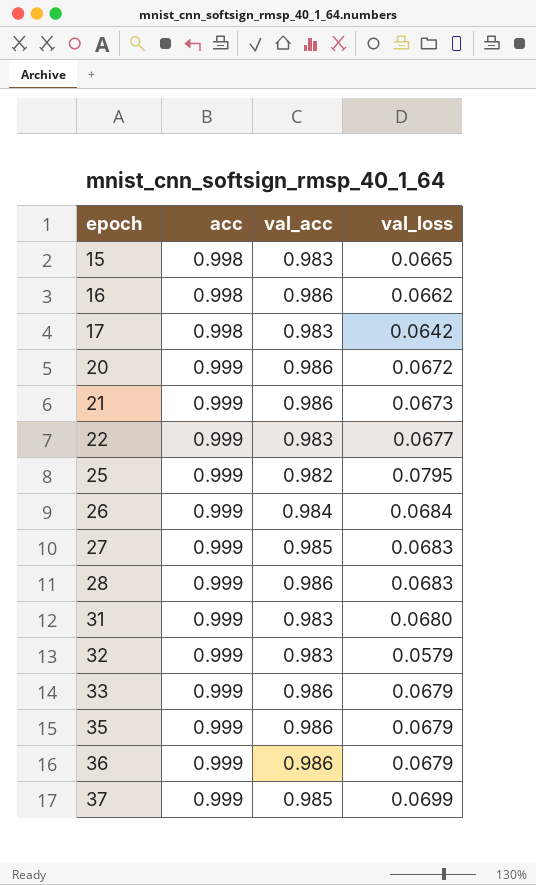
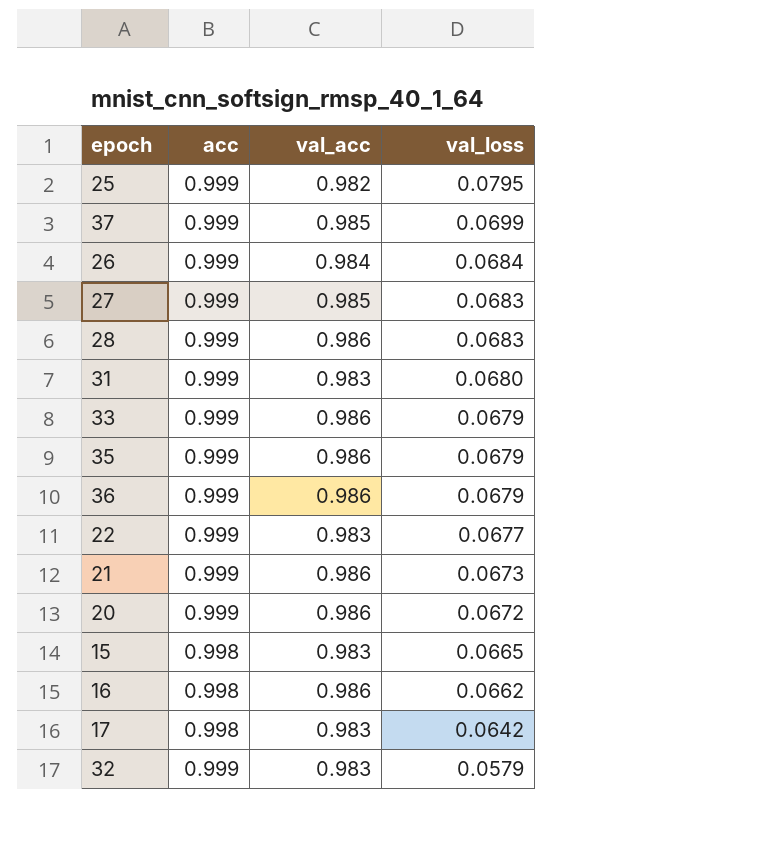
row order: epoch ascending -> val_loss descending

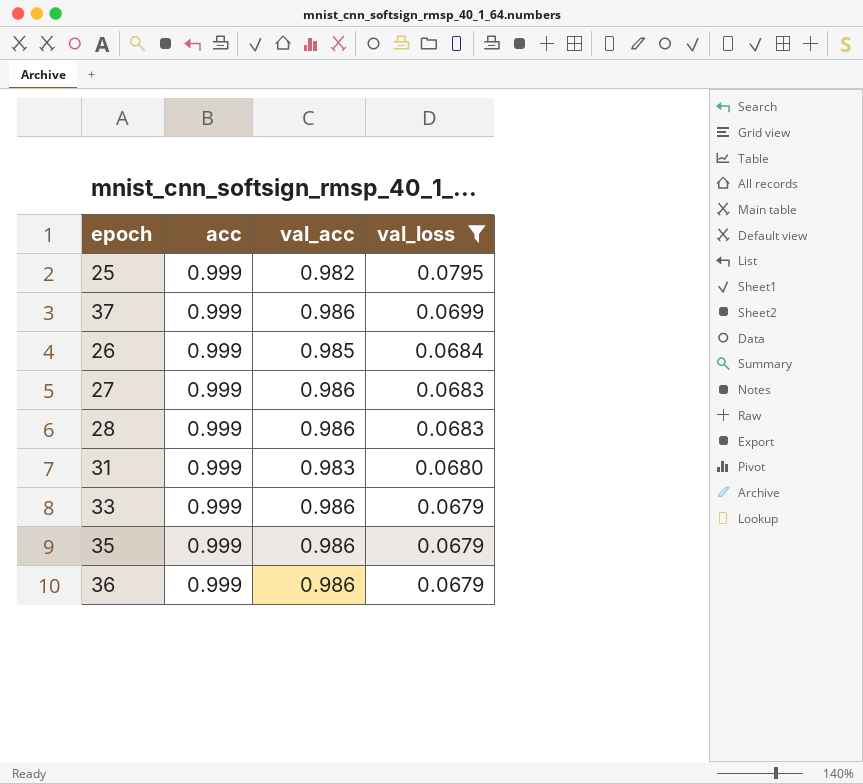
filter: none -> val_loss >= 0.0679
37 | val_acc: 0.985 -> 0.986
26 | val_acc: 0.984 -> 0.985
27 | val_acc: 0.985 -> 0.986

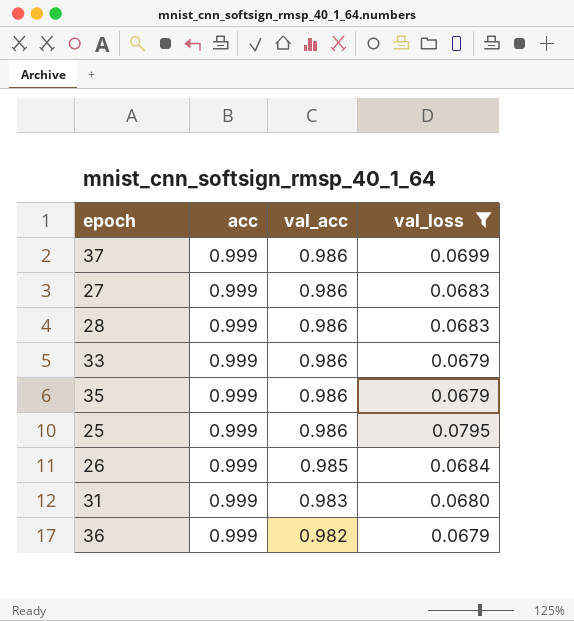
row order: val_loss descending -> val_acc descending
25 | val_acc: 0.982 -> 0.986
36 | val_acc: 0.986 -> 0.982

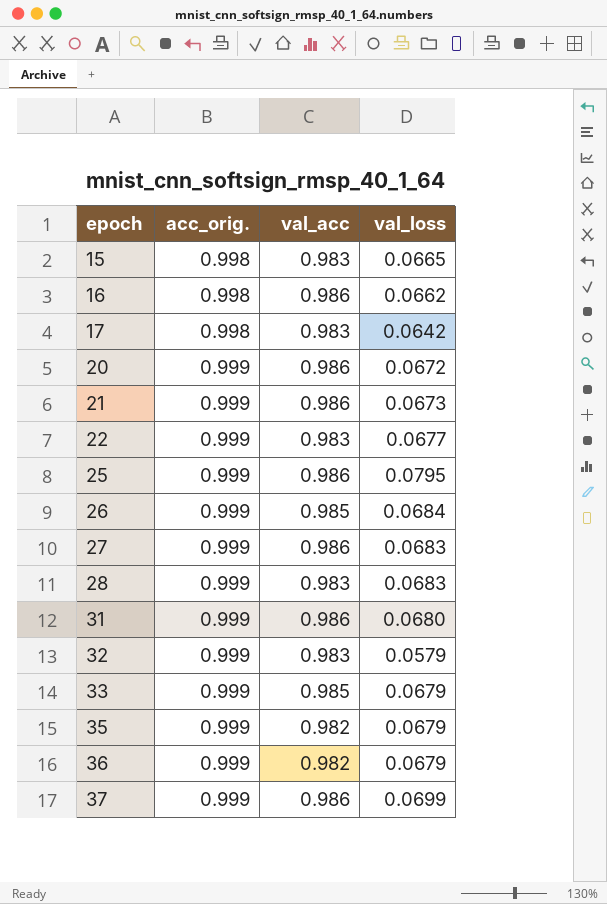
filter: val_loss >= 0.0679 -> none
row order: val_acc descending -> epoch ascending
column name: acc -> acc_orig.
28 | val_acc: 0.986 -> 0.983
31 | val_acc: 0.983 -> 0.986
33 | val_acc: 0.986 -> 0.985
35 | val_acc: 0.986 -> 0.982

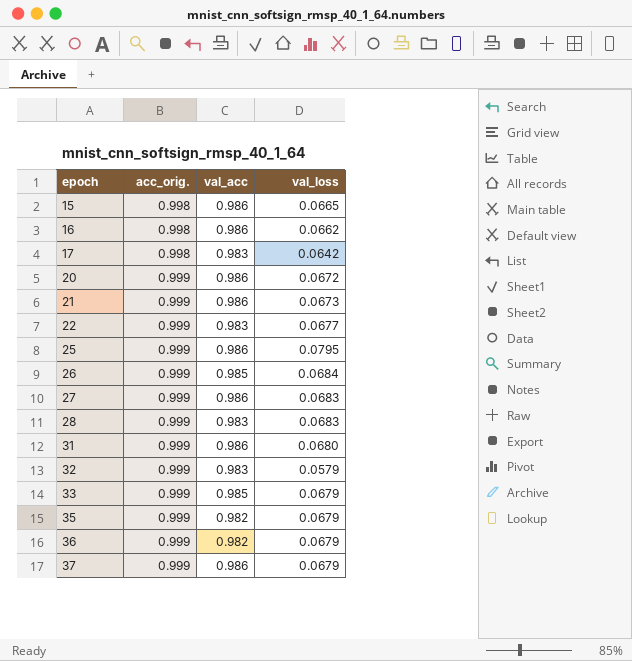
15 | val_acc: 0.983 -> 0.986
37 | val_loss: 0.0699 -> 0.0679

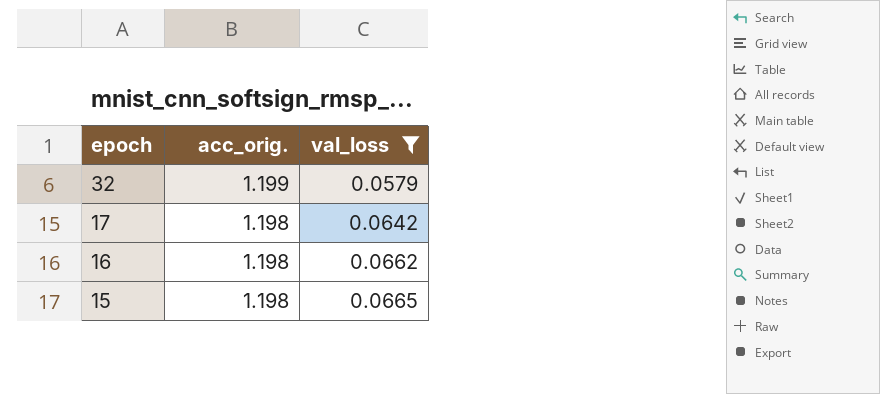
filter: none -> val_loss <= 0.0665
row order: epoch ascending -> epoch descending
column val_acc | position: 3 -> none
32 | acc_orig.: 0.999 -> 1.199
17 | acc_orig.: 0.998 -> 1.198
16 | acc_orig.: 0.998 -> 1.198
15 | acc_orig.: 0.998 -> 1.198

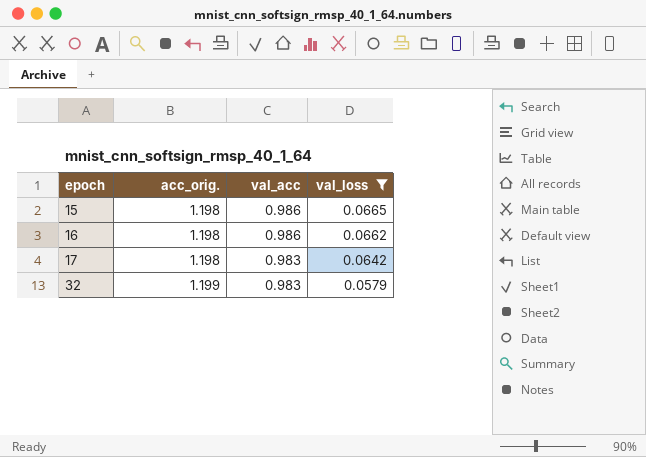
row order: epoch descending -> epoch ascending
column val_acc | position: none -> 3

